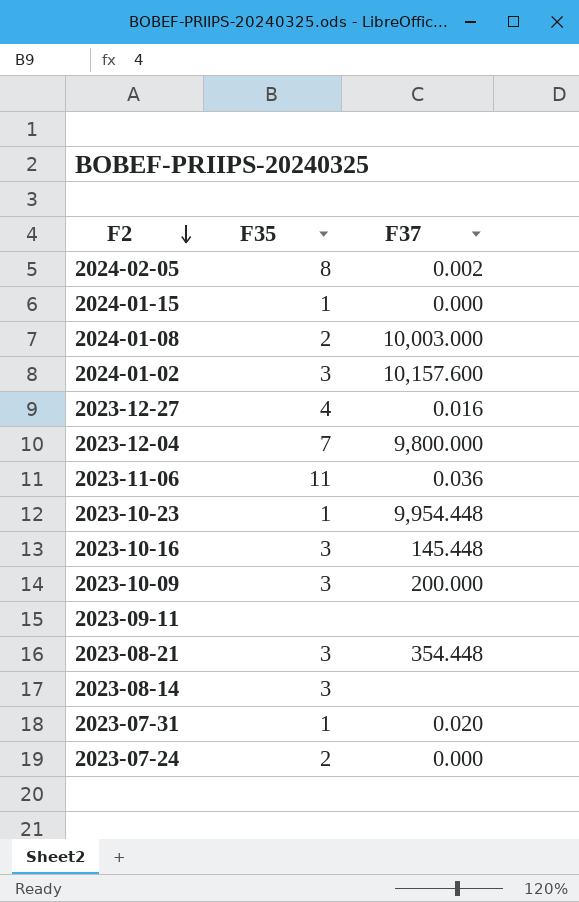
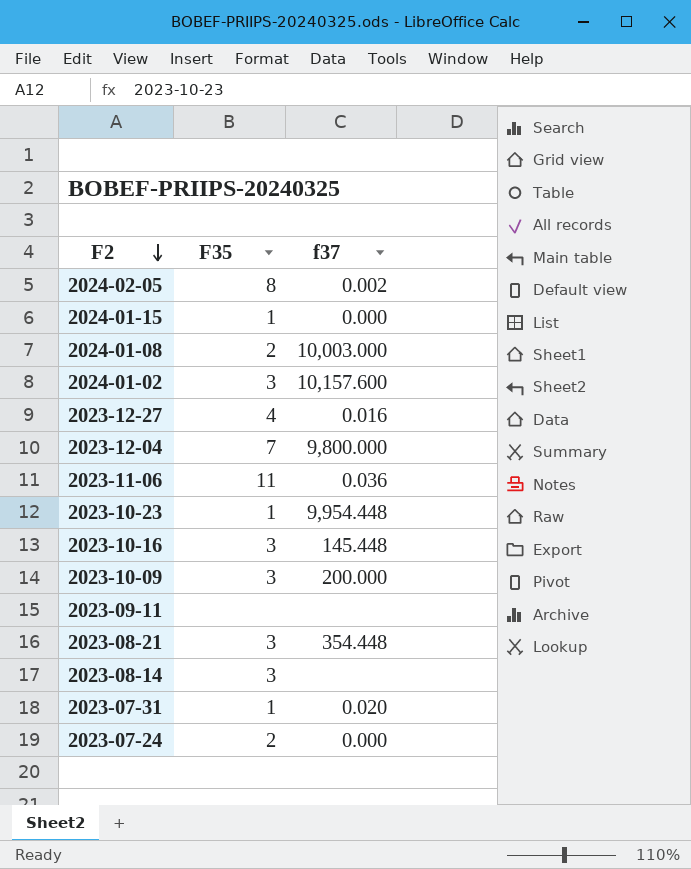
column name: F37 -> f37

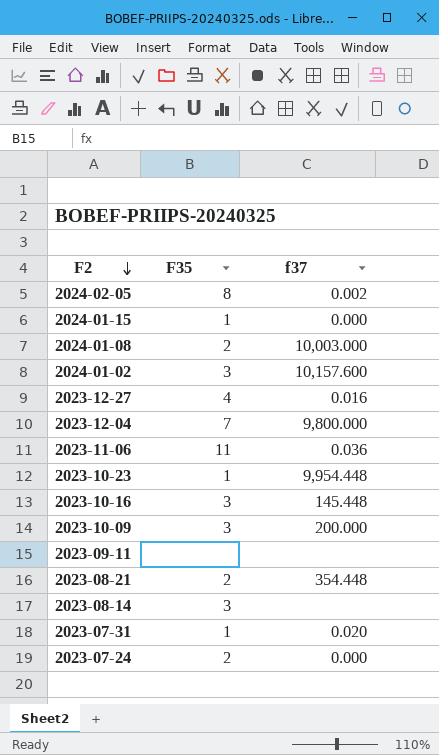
2023-08-21 | F35: 3 -> 2

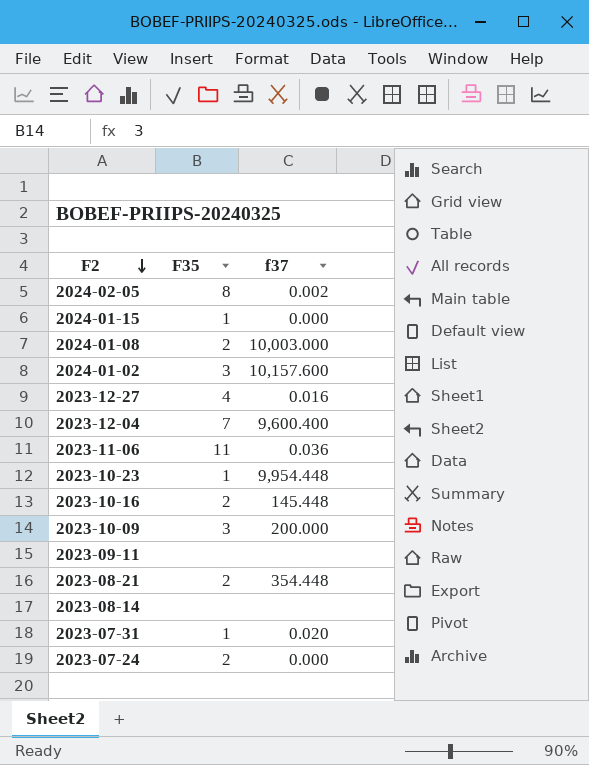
2023-12-04 | f37: 9,800.000 -> 9,600.400
2023-10-16 | F35: 3 -> 2
2023-08-14 | F35: 3 -> none

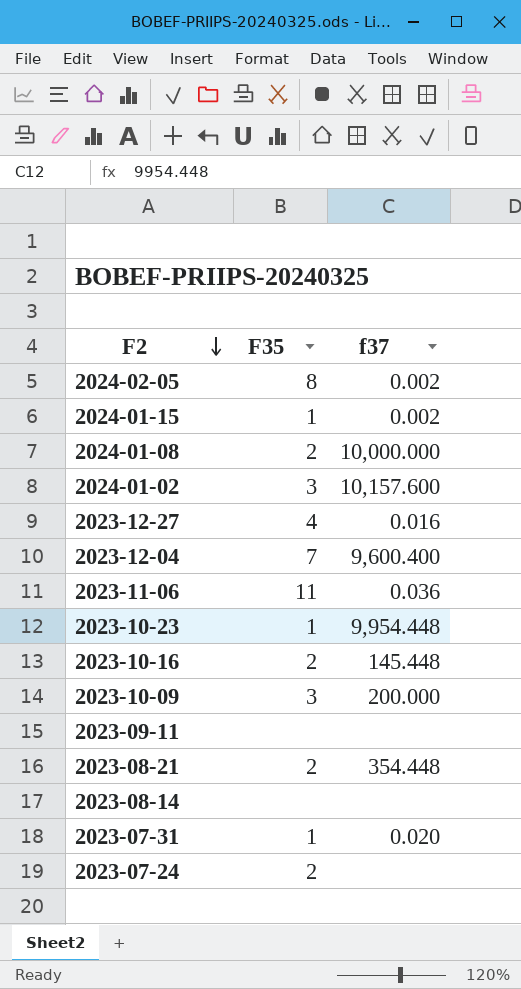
2024-01-15 | f37: 0.000 -> 0.002
2024-01-08 | f37: 10,003.000 -> 10,000.000
2023-07-24 | f37: 0.000 -> none

